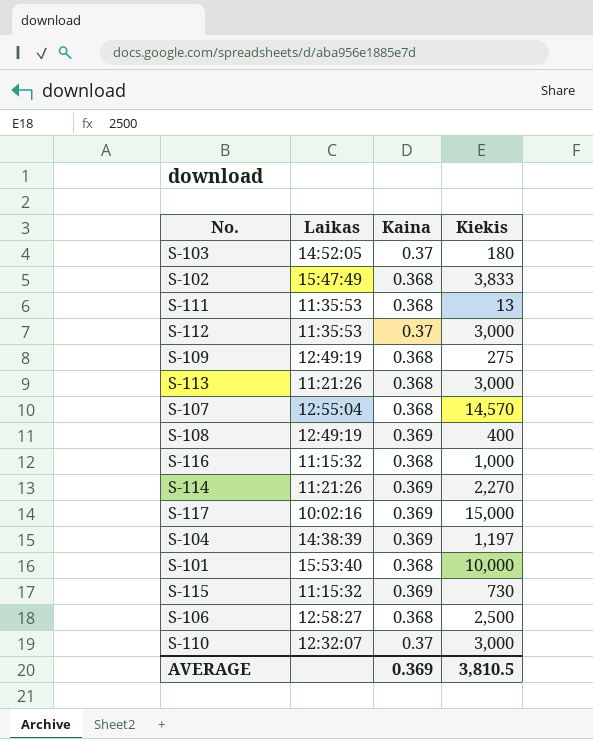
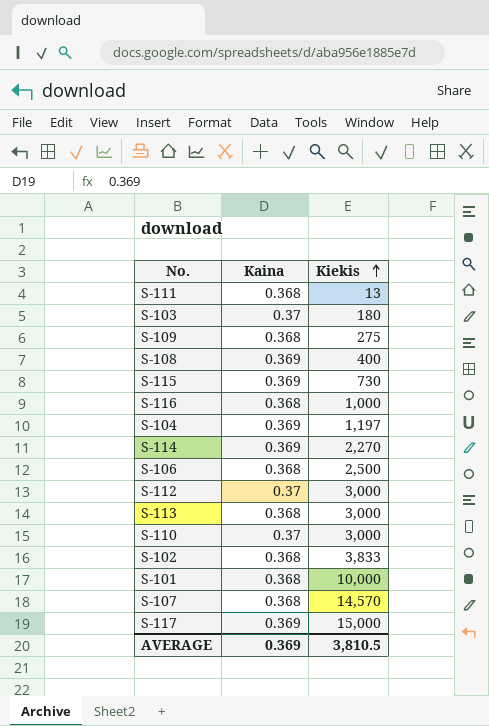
row order: none -> Kiekis ascending
column Laikas | position: 2 -> none

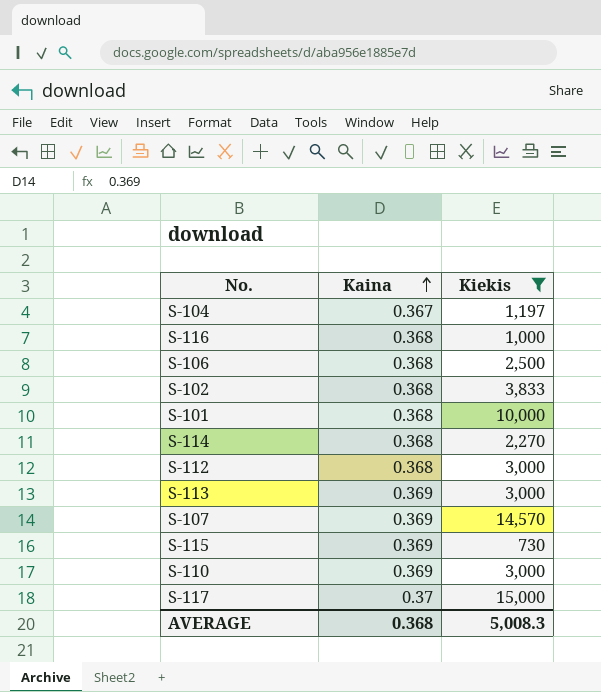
filter: none -> Kiekis >= 730
row order: Kiekis ascending -> Kaina ascending
S-104 | Kaina: 0.369 -> 0.367
S-114 | Kaina: 0.369 -> 0.368
S-112 | Kaina: 0.37 -> 0.368
S-113 | Kaina: 0.368 -> 0.369
S-107 | Kaina: 0.368 -> 0.369
S-110 | Kaina: 0.37 -> 0.369
S-117 | Kaina: 0.369 -> 0.37
AVERAGE | Kaina: 0.369 -> 0.368
AVERAGE | Kiekis: 3,810.5 -> 5,008.3

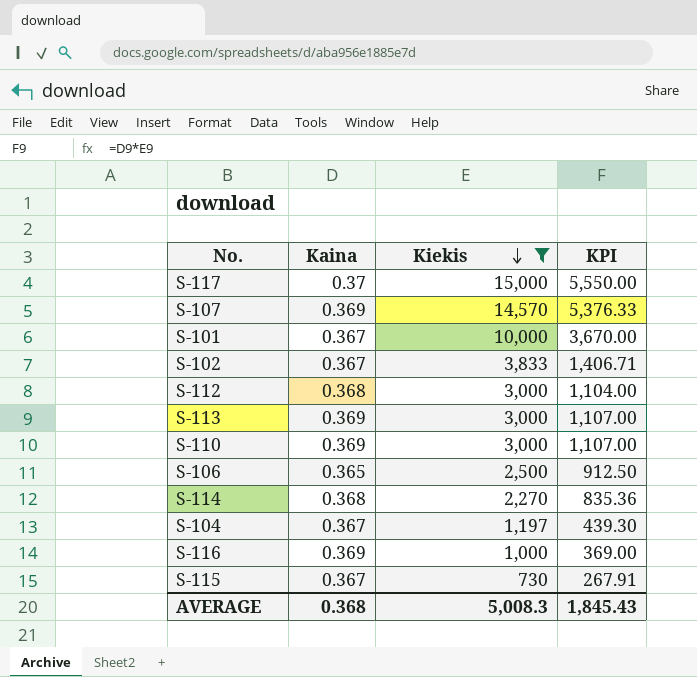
row order: Kaina ascending -> Kiekis descending
column KPI | formula: none -> [Kaina] * [Kiekis]
S-101 | Kaina: 0.368 -> 0.367
S-102 | Kaina: 0.368 -> 0.367
S-106 | Kaina: 0.368 -> 0.365
S-116 | Kaina: 0.368 -> 0.369
S-115 | Kaina: 0.369 -> 0.367

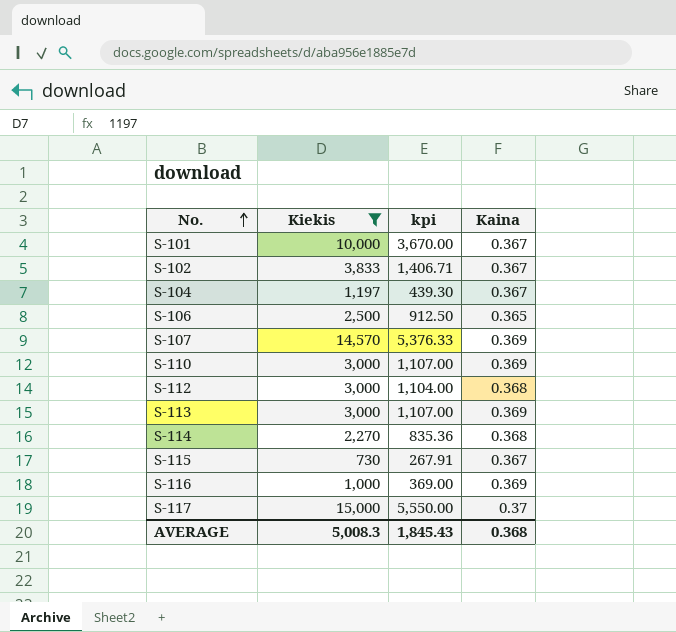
row order: Kiekis descending -> No. ascending
column name: KPI -> kpi
column Kaina | position: 2 -> 4

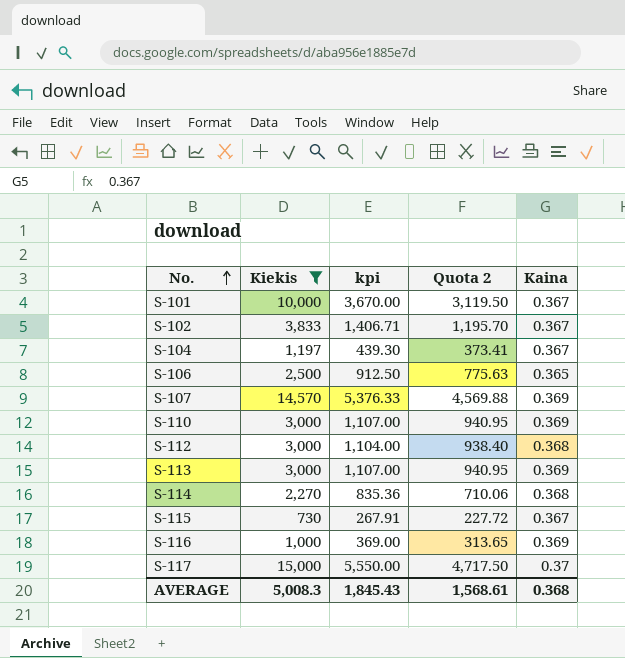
column Quota 2 | formula: none -> [kpi] * 0.85

